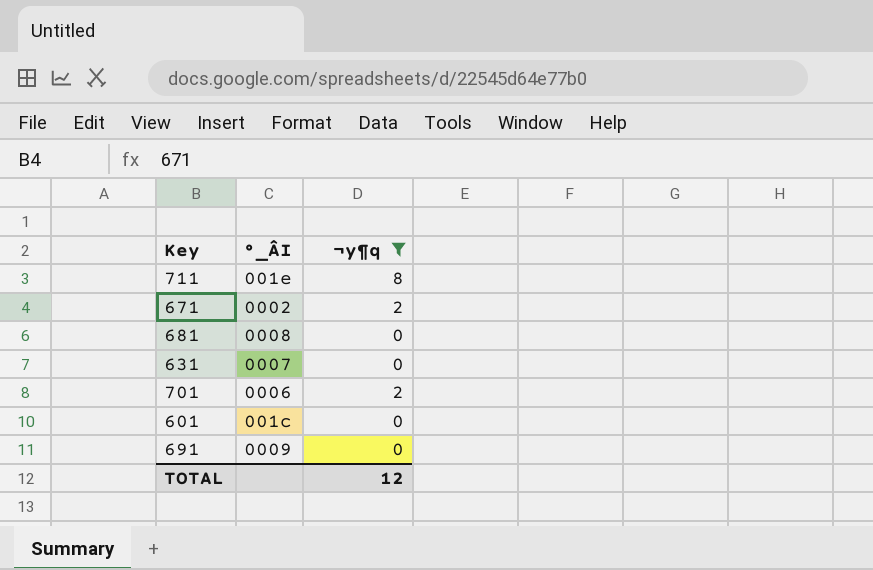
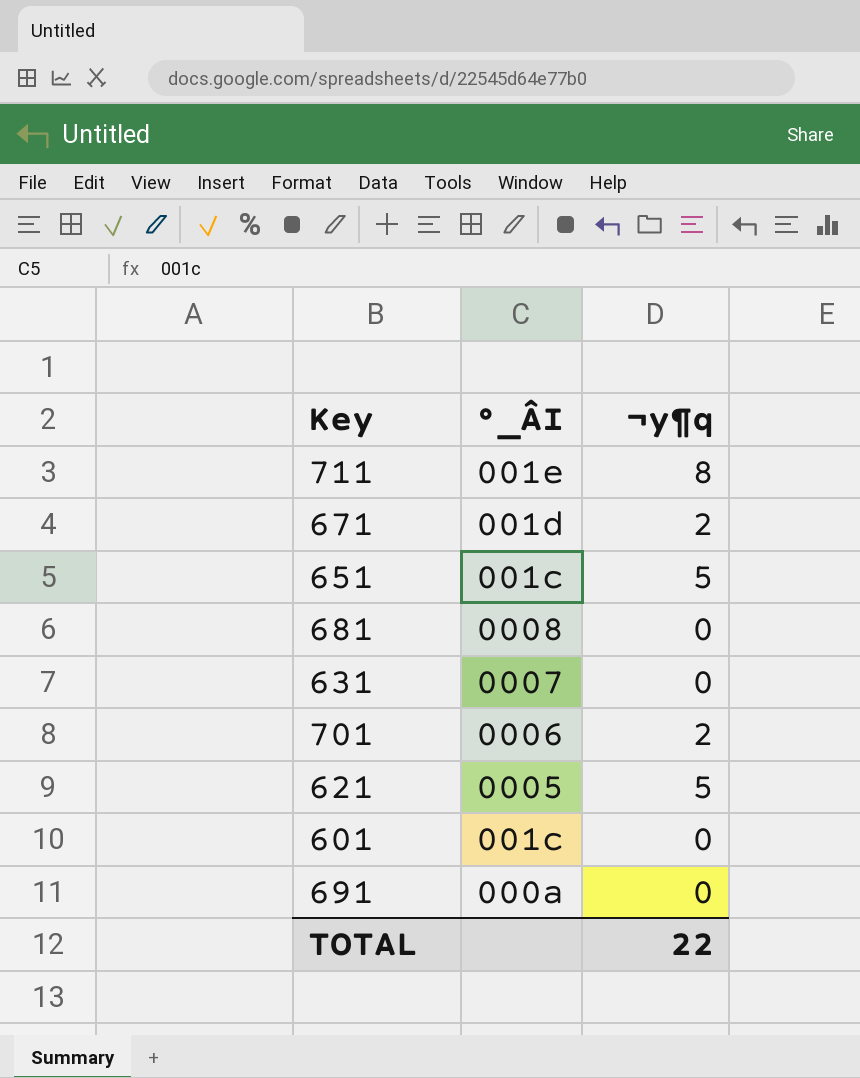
filter: ¬y¶q != 5 -> none
671 | °_ÂI: 0002 -> 001d
691 | °_ÂI: 0009 -> 000a
TOTAL | ¬y¶q: 12 -> 22

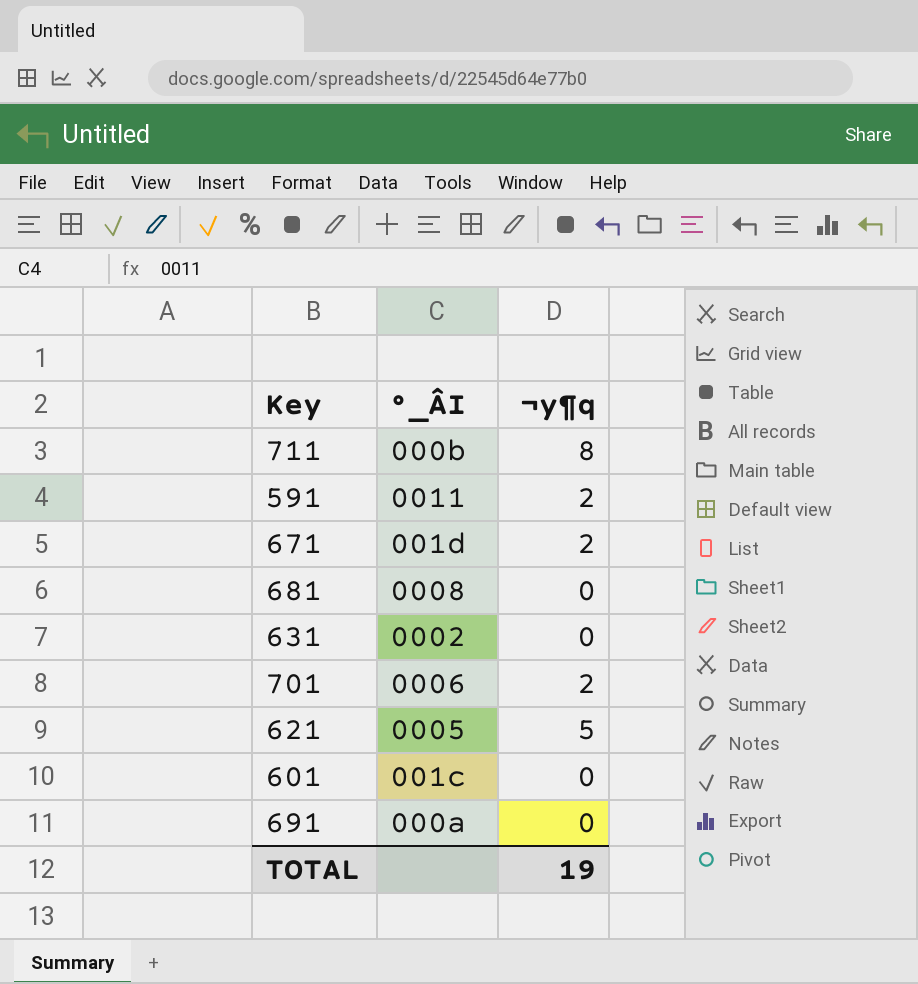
row 651: 001c | 5 -> none
711 | °_ÂI: 001e -> 000b
row 591: none -> 0011 | 2
631 | °_ÂI: 0007 -> 0002
TOTAL | ¬y¶q: 22 -> 19

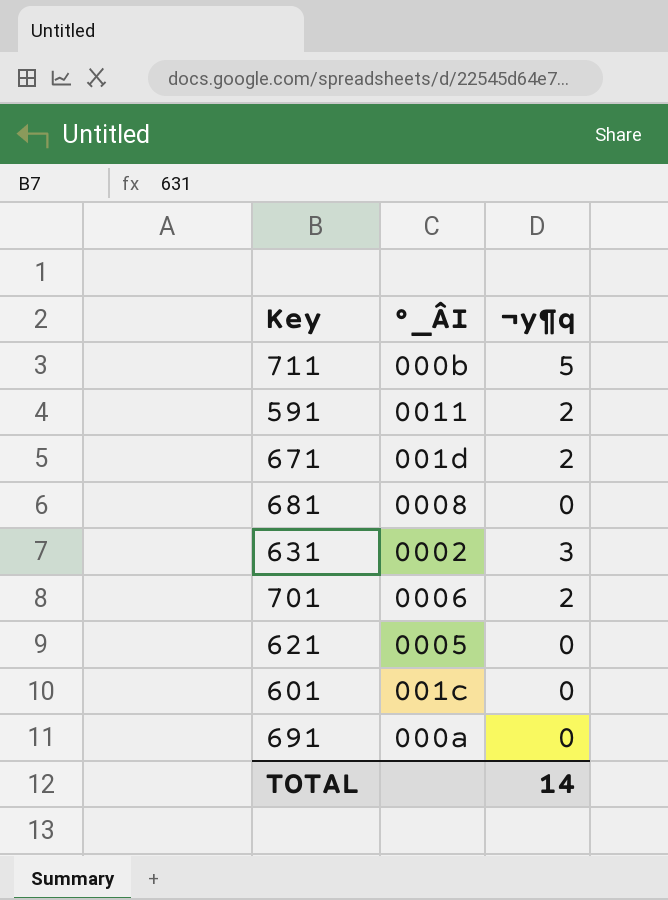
711 | ¬y¶q: 8 -> 5
631 | ¬y¶q: 0 -> 3
621 | ¬y¶q: 5 -> 0
TOTAL | ¬y¶q: 19 -> 14

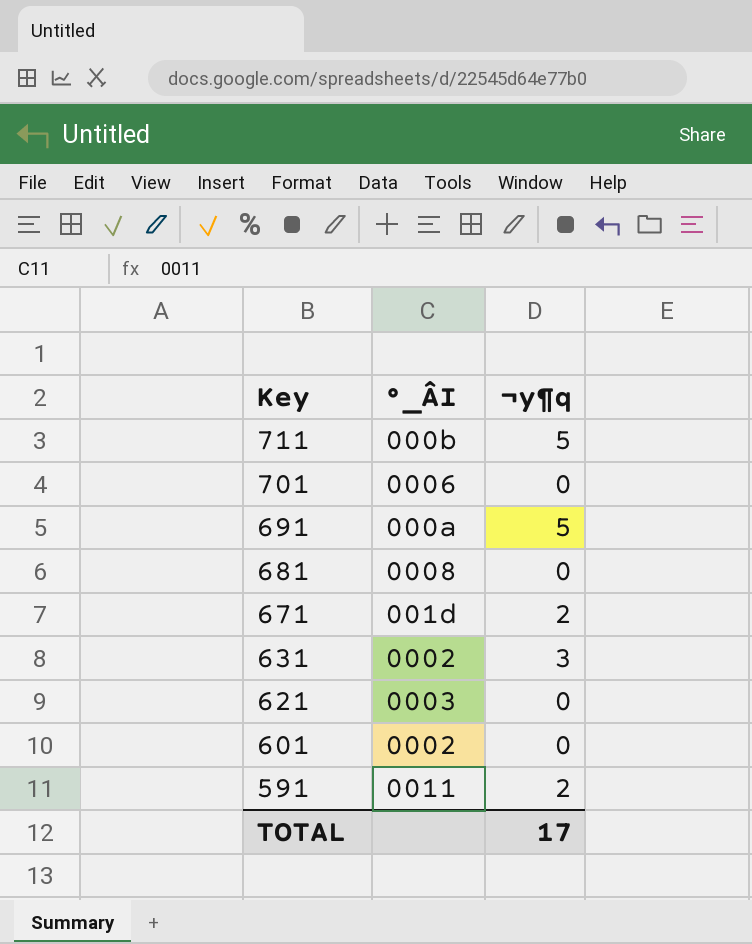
row order: none -> Key descending
701 | ¬y¶q: 2 -> 0
691 | ¬y¶q: 0 -> 5
621 | °_ÂI: 0005 -> 0003
601 | °_ÂI: 001c -> 0002
TOTAL | ¬y¶q: 14 -> 17

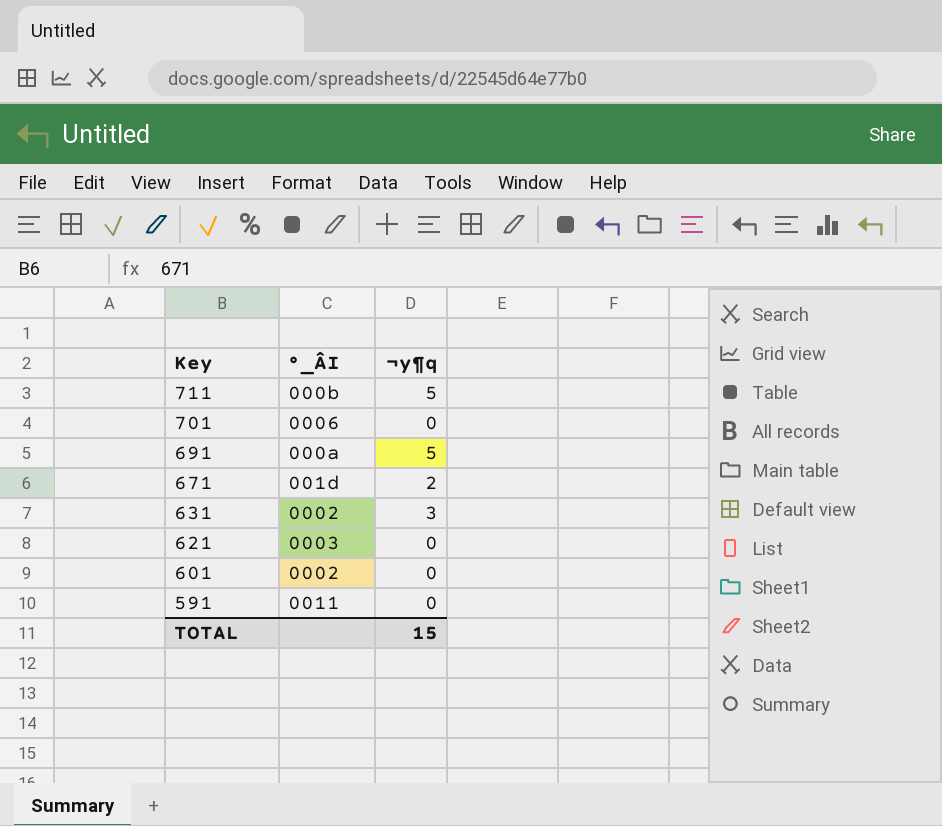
row 681: 0008 | 0 -> none
591 | ¬y¶q: 2 -> 0
TOTAL | ¬y¶q: 17 -> 15

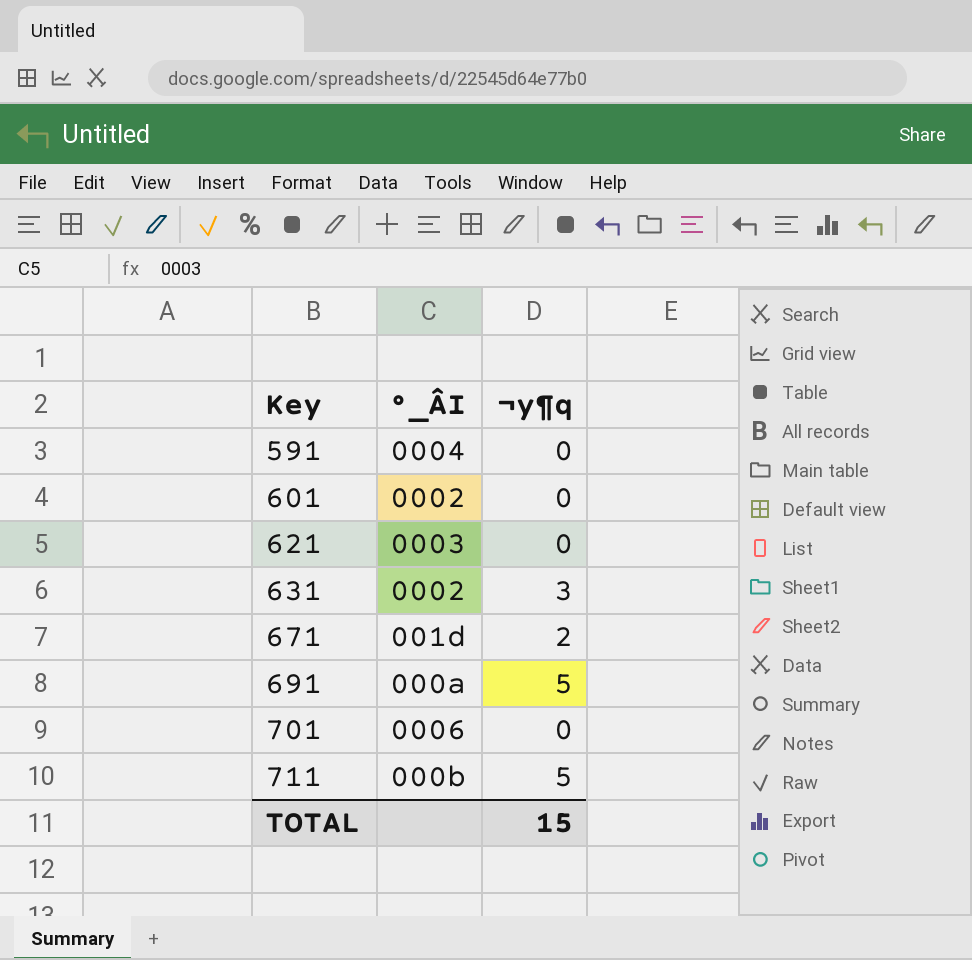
row order: Key descending -> Key ascending
591 | °_ÂI: 0011 -> 0004

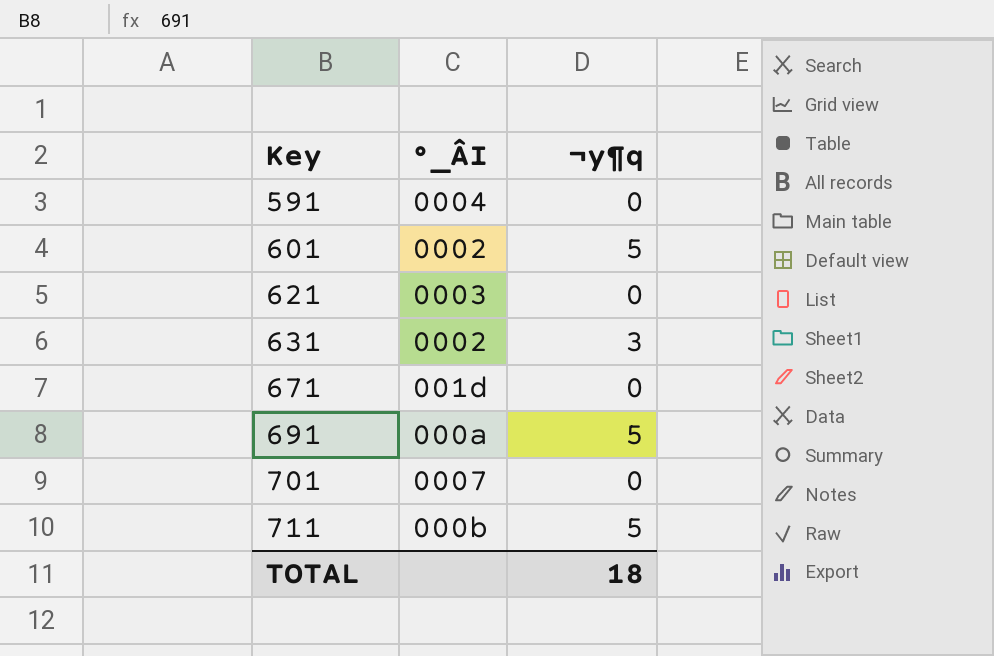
601 | ¬y¶q: 0 -> 5
671 | ¬y¶q: 2 -> 0
701 | °_ÂI: 0006 -> 0007
TOTAL | ¬y¶q: 15 -> 18

